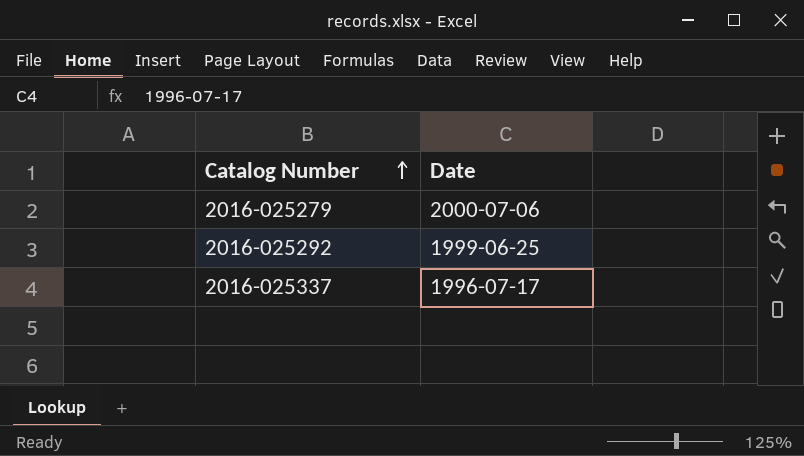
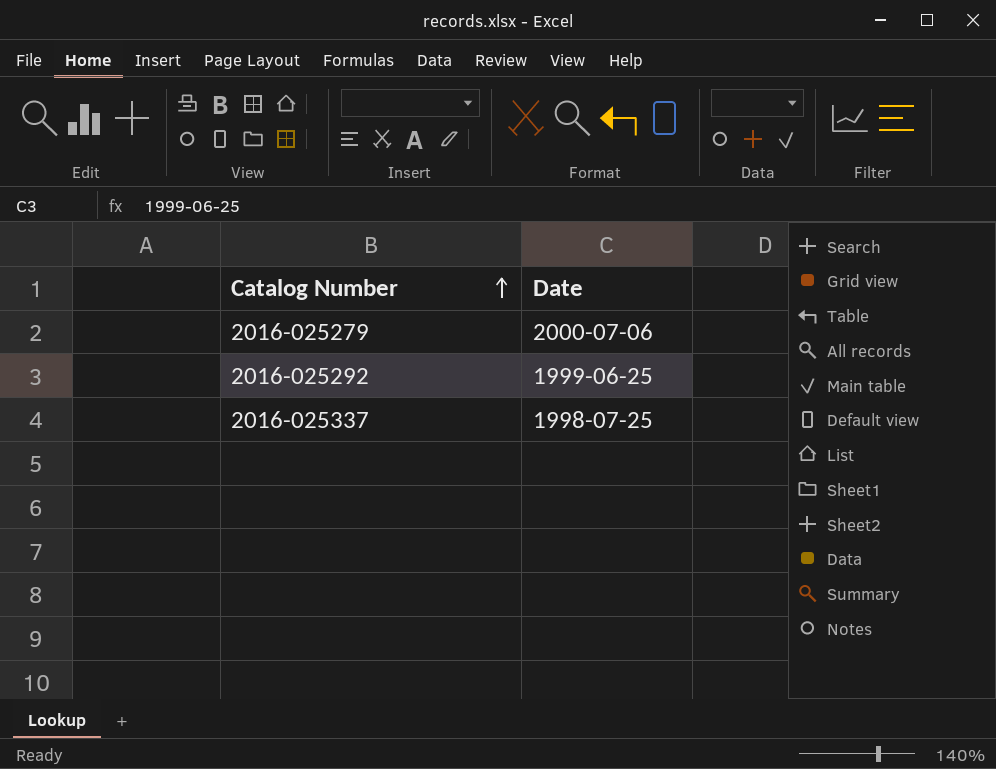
2016-025337 | Date: 1996-07-17 -> 1998-07-25

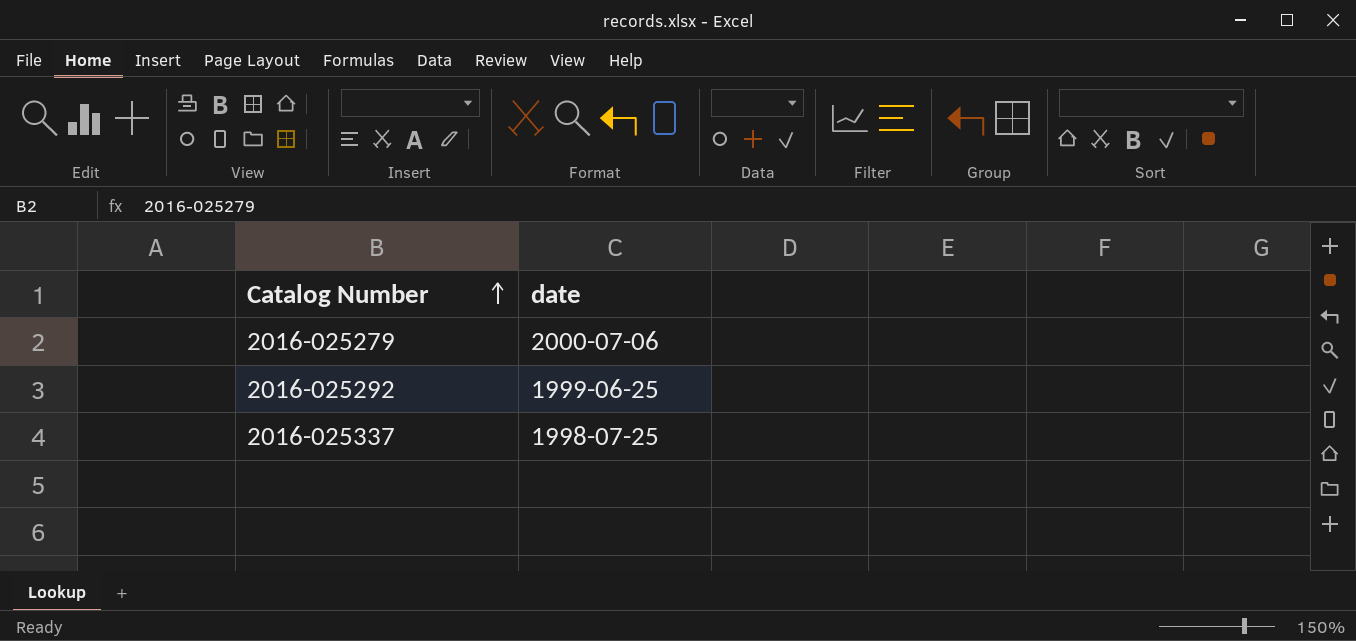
column name: Date -> date

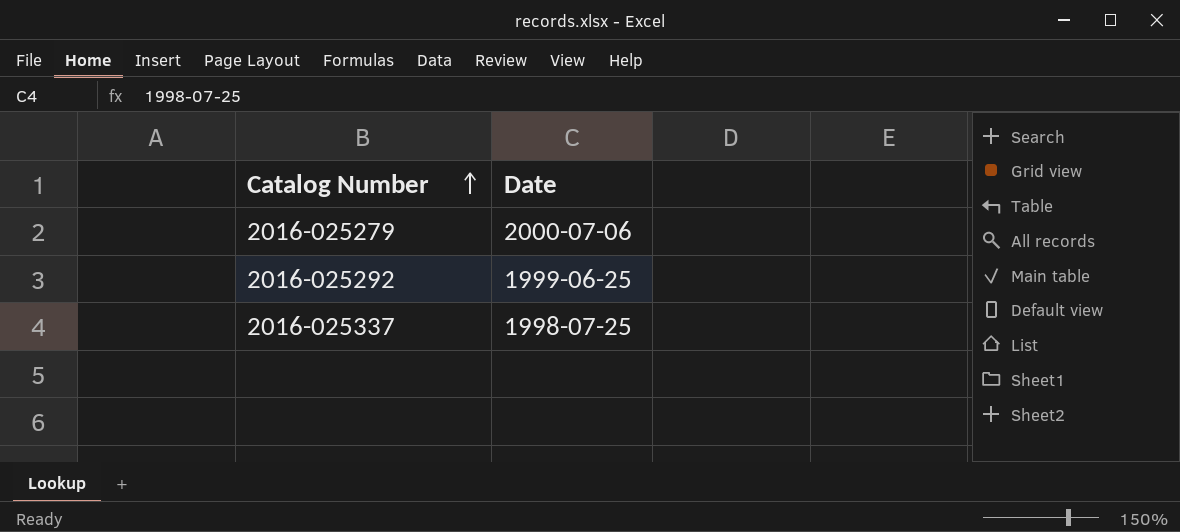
column name: date -> Date

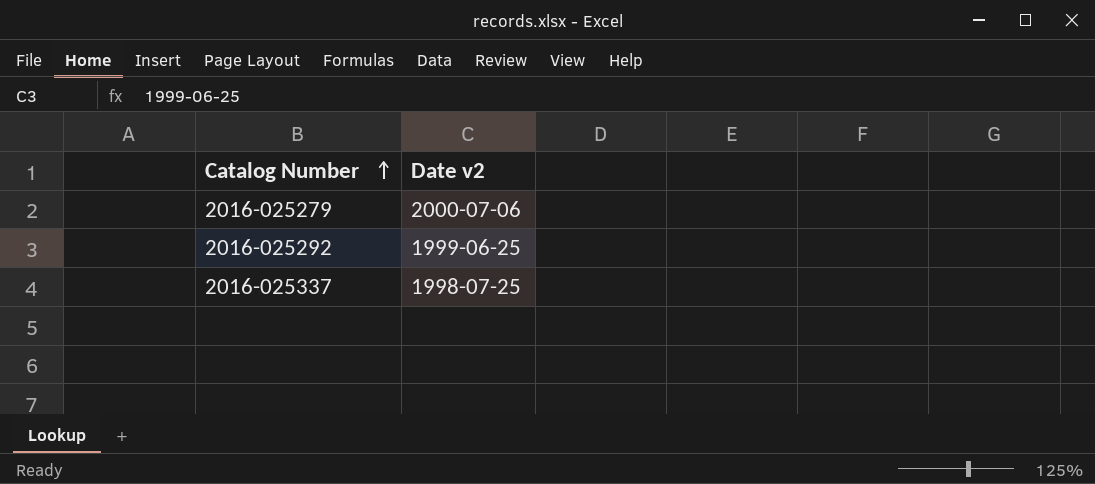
column name: Date -> Date v2

